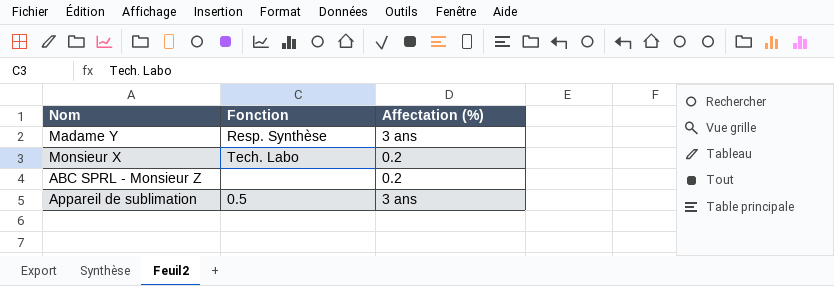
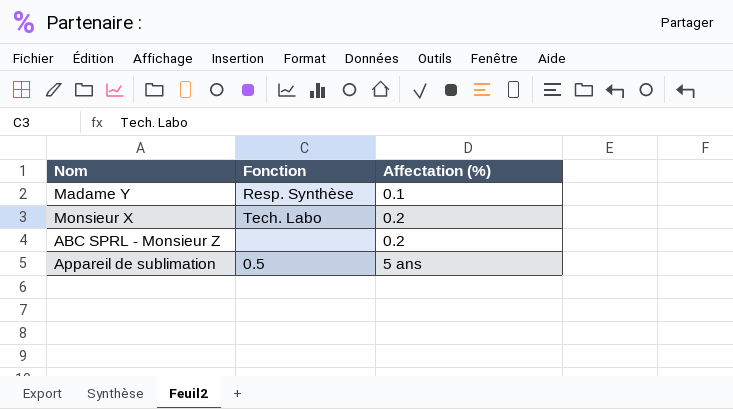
Madame Y | Affectation (%): 3 ans -> 0.1
Appareil de sublimation | Affectation (%): 3 ans -> 5 ans

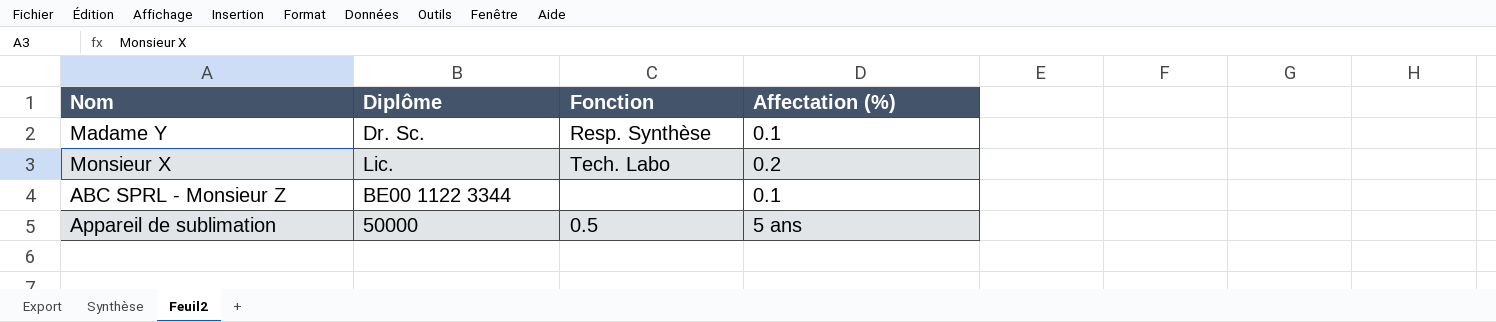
column Diplôme | position: none -> 2
ABC SPRL - Monsieur Z | Affectation (%): 0.2 -> 0.1

